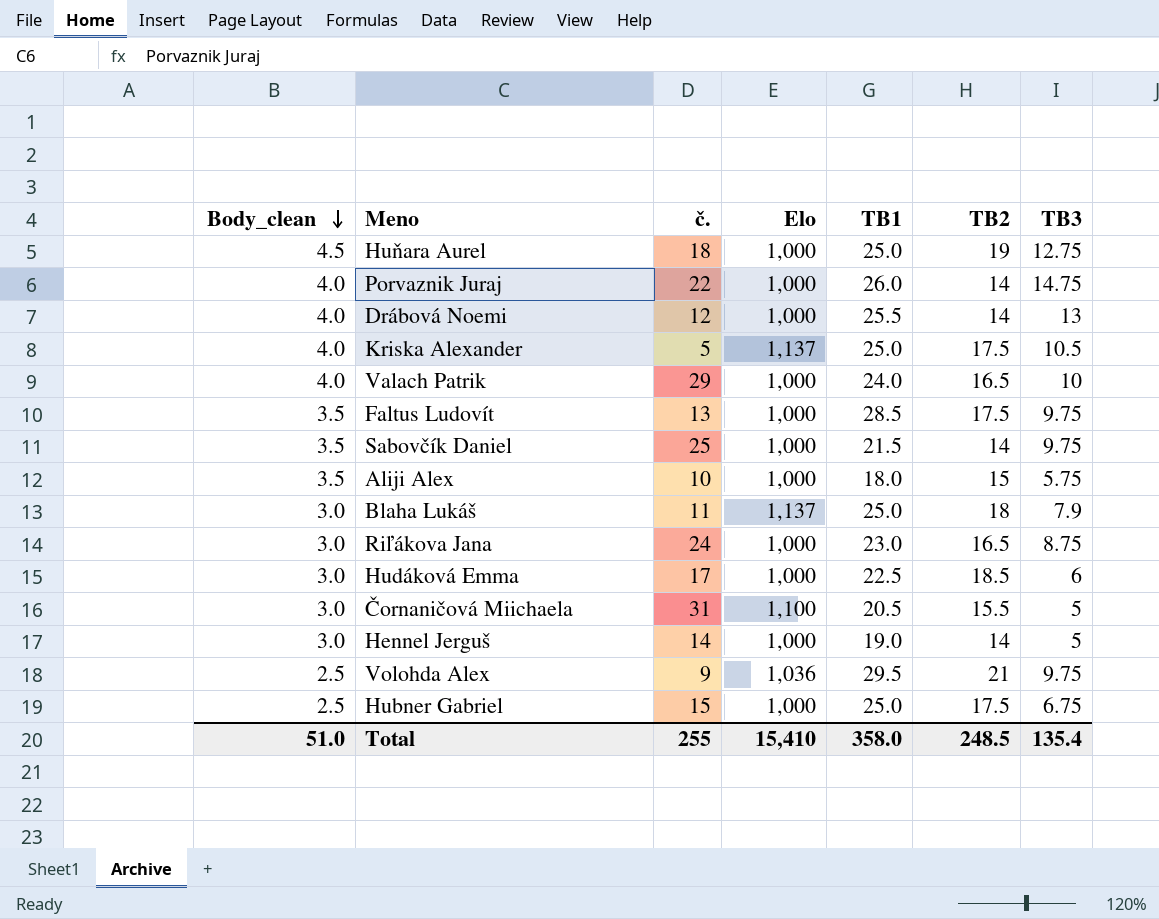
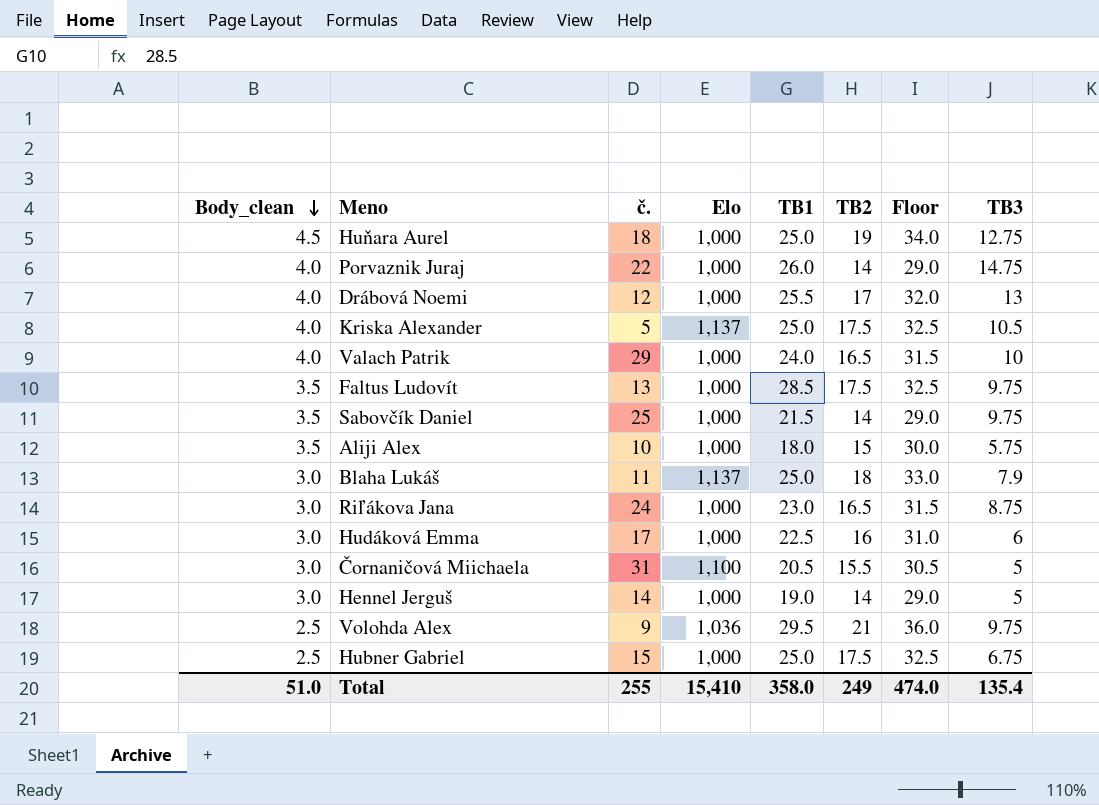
column Floor | formula: none -> [TB2] + 15
Drábová Noemi | TB2: 14 -> 17
Hudáková Emma | TB2: 18.5 -> 16
Total | TB2: 248.5 -> 249

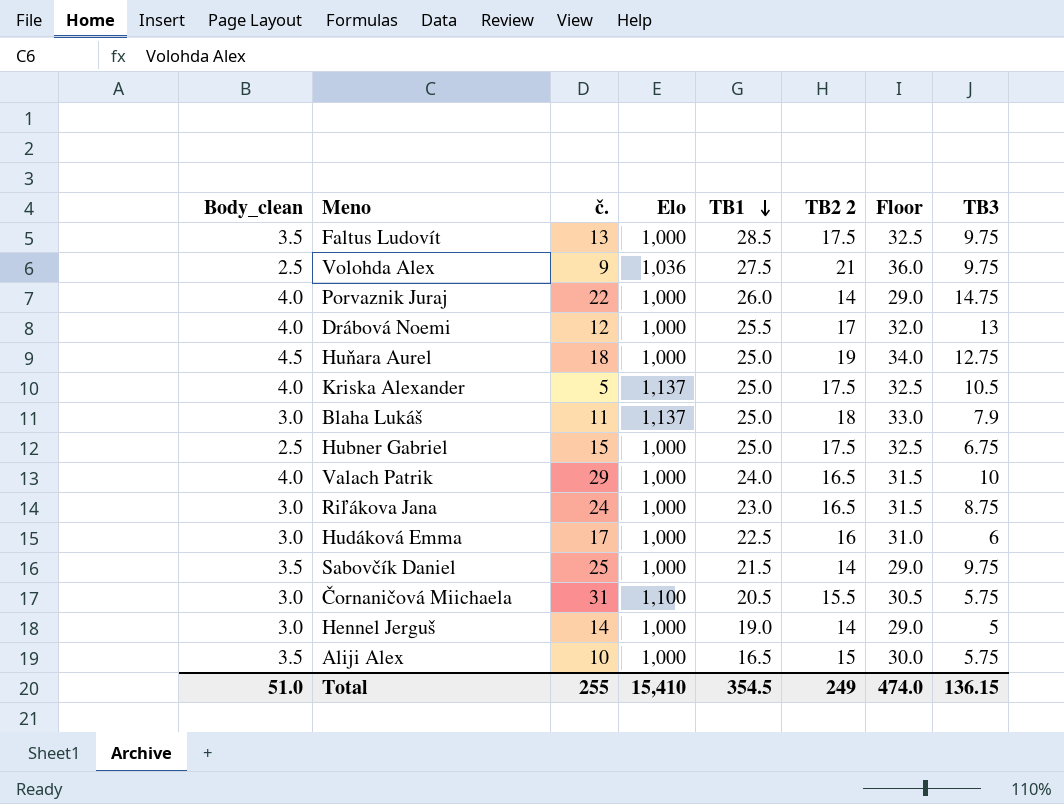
row order: Body_clean descending -> TB1 descending
column name: TB2 -> TB2 2
Volohda Alex | TB1: 29.5 -> 27.5
Čornaničová Miichaela | TB3: 5 -> 5.75
Aliji Alex | TB1: 18.0 -> 16.5
Total | TB1: 358.0 -> 354.5
Total | TB3: 135.4 -> 136.15

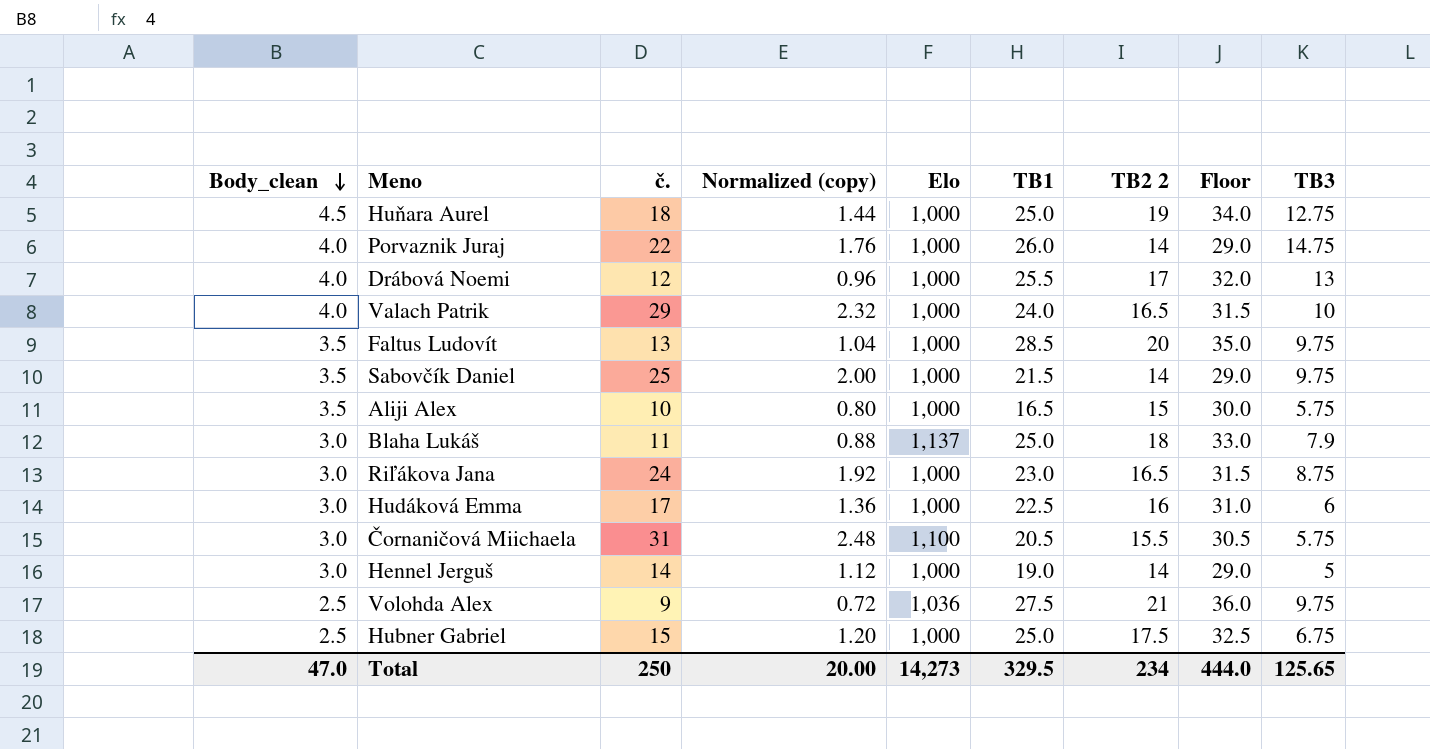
row order: TB1 descending -> Body_clean descending
column Normalized (copy) | formula: none -> [č.] * 0.08
row Kriska Alexander: 4.0 | 5 | 1,137 | 25.0 | 17.5 | 32.5 | 10.5 -> none
Faltus Ludovít | TB2 2: 17.5 -> 20
Faltus Ludovít | Floor: 32.5 -> 35.0
Total | Body_clean: 51.0 -> 47.0
Total | č.: 255 -> 250
Total | Elo: 15,410 -> 14,273
Total | TB1: 354.5 -> 329.5
Total | TB2 2: 249 -> 234
Total | Floor: 474.0 -> 444.0
Total | TB3: 136.15 -> 125.65

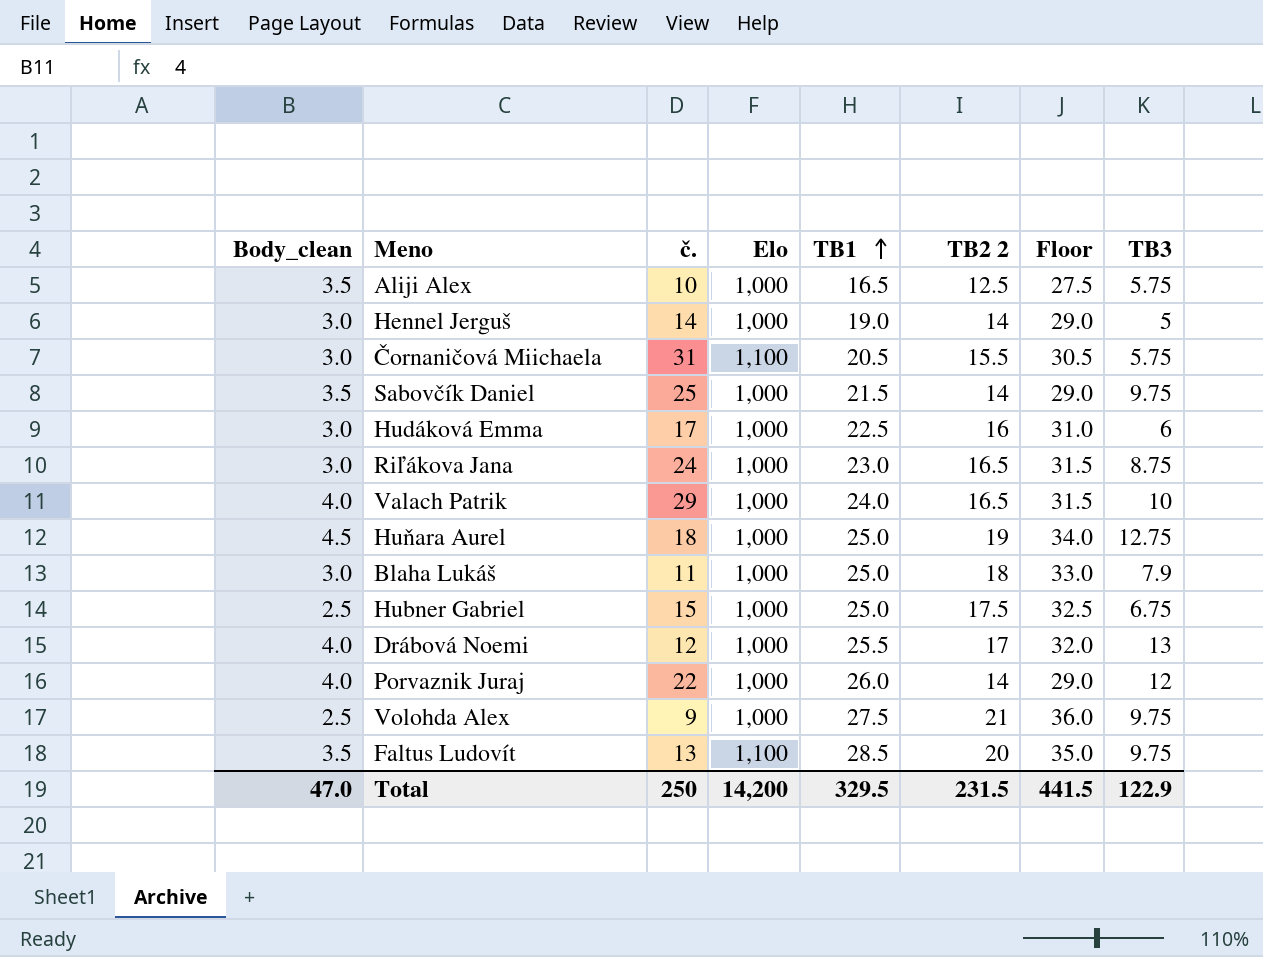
row order: Body_clean descending -> TB1 ascending
column Normalized (copy) | formula: [č.] * 0.08 -> none
Aliji Alex | TB2 2: 15 -> 12.5
Aliji Alex | Floor: 30.0 -> 27.5
Blaha Lukáš | Elo: 1,137 -> 1,000
Porvaznik Juraj | TB3: 14.75 -> 12
Volohda Alex | Elo: 1,036 -> 1,000
Faltus Ludovít | Elo: 1,000 -> 1,100
Total | Elo: 14,273 -> 14,200
Total | TB2 2: 234 -> 231.5
Total | Floor: 444.0 -> 441.5
Total | TB3: 125.65 -> 122.9

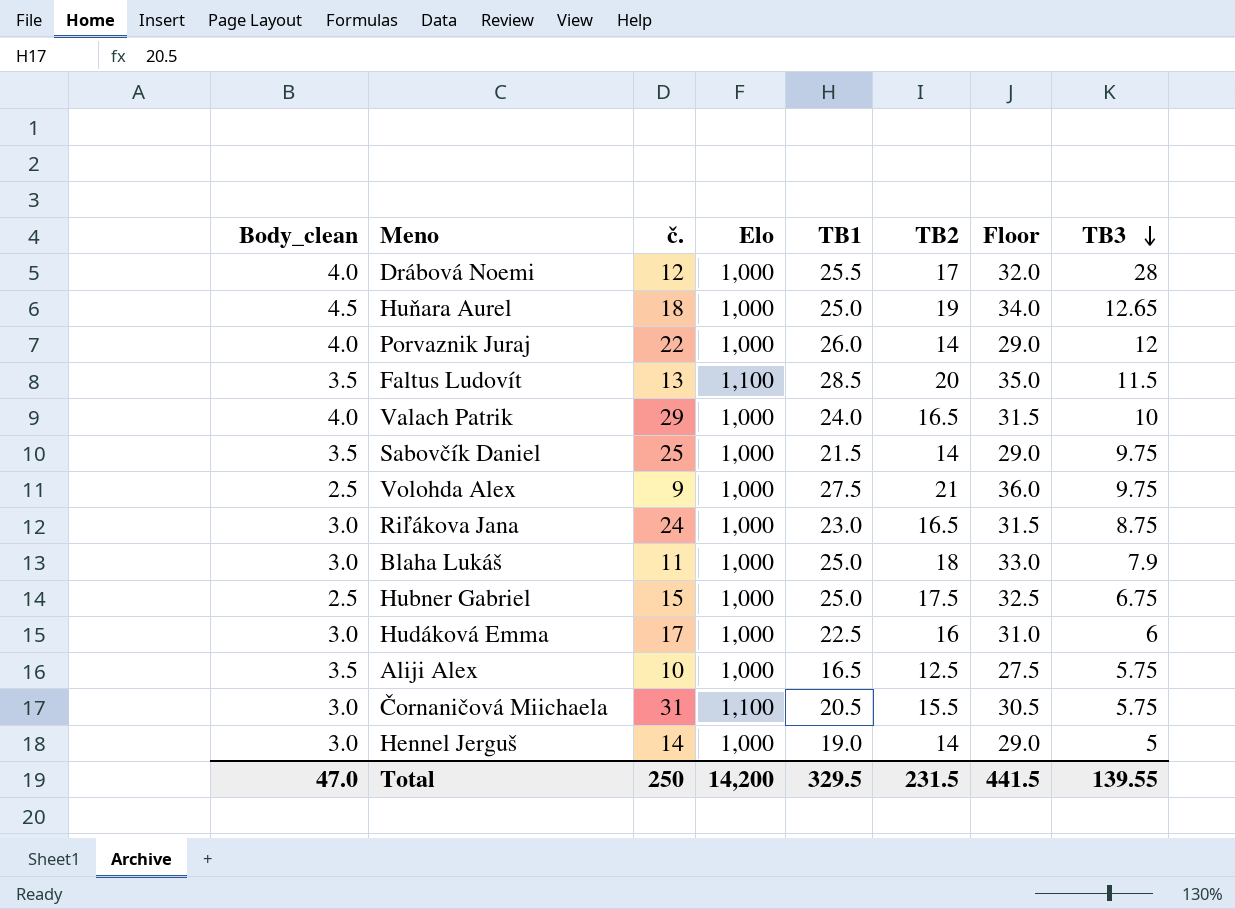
row order: TB1 ascending -> TB3 descending
column name: TB2 2 -> TB2
Drábová Noemi | TB3: 13 -> 28
Huňara Aurel | TB3: 12.75 -> 12.65
Faltus Ludovít | TB3: 9.75 -> 11.5
Total | TB3: 122.9 -> 139.55

